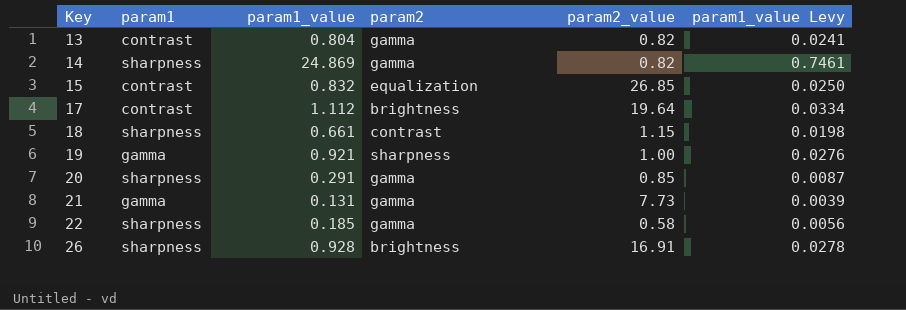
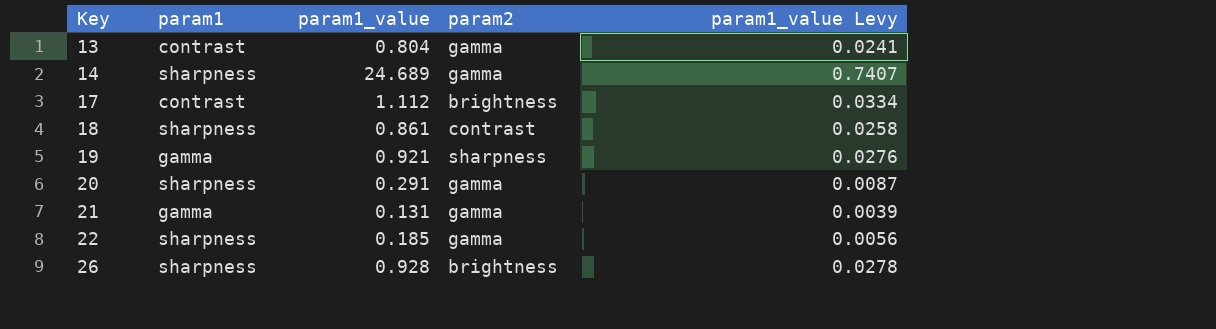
column param2_value | position: 5 -> none
row 15: contrast | 0.832 | equalization | 26.85 | 0.0250 -> none
14 | param1_value: 24.869 -> 24.689
14 | param1_value Levy: 0.7461 -> 0.7407
18 | param1_value: 0.661 -> 0.861
18 | param1_value Levy: 0.0198 -> 0.0258

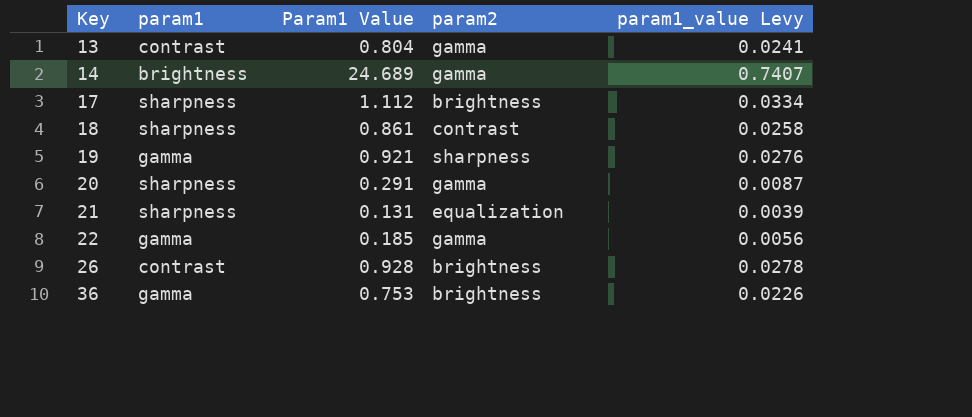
column name: param1_value -> Param1 Value
14 | param1: sharpness -> brightness
17 | param1: contrast -> sharpness
21 | param1: gamma -> sharpness
21 | param2: gamma -> equalization
22 | param1: sharpness -> gamma
26 | param1: sharpness -> contrast
row 36: none -> gamma | 0.753 | brightness | 0.0226

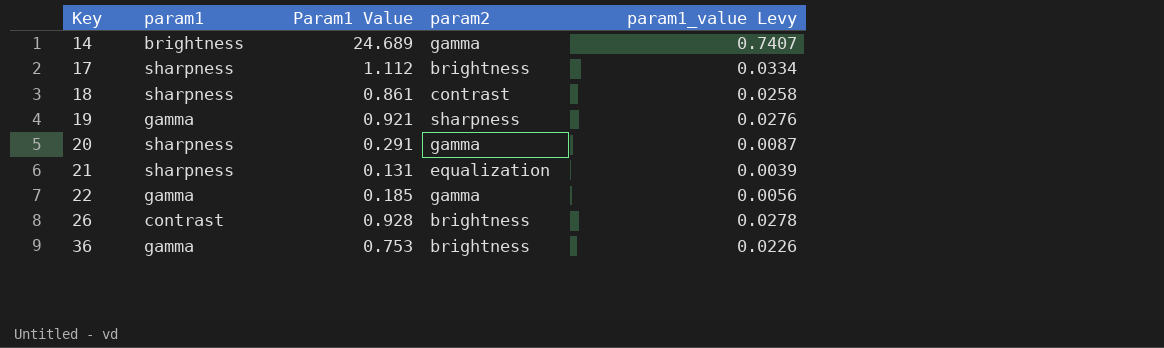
row 13: contrast | 0.804 | gamma | 0.0241 -> none

